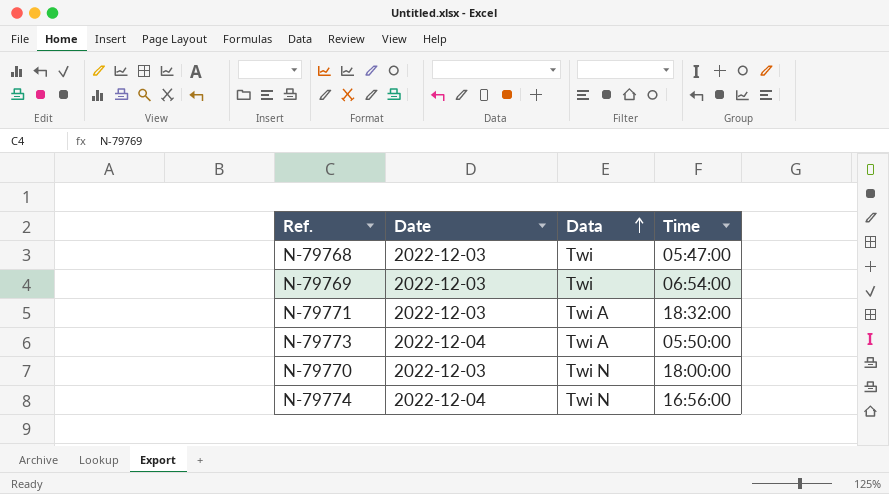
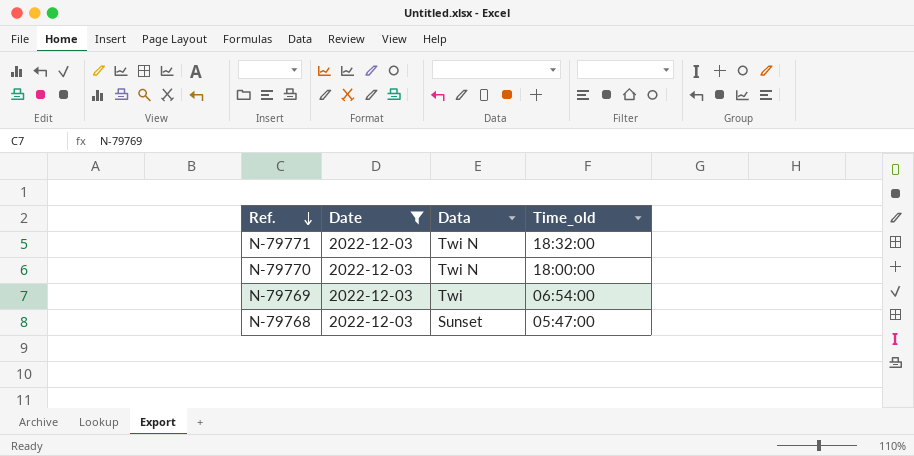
filter: none -> Date = 2022-12-03
row order: Data ascending -> Ref. descending
column name: Time -> Time_old
N-79771 | Data: Twi A -> Twi N
N-79768 | Data: Twi -> Sunset

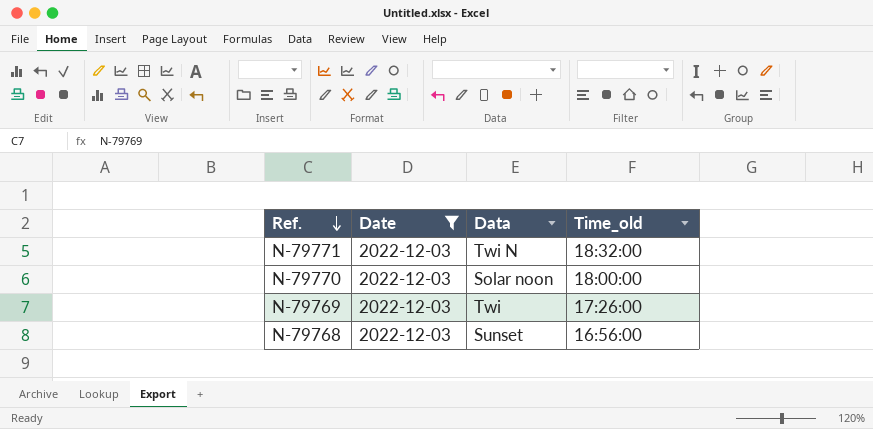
N-79770 | Data: Twi N -> Solar noon
N-79769 | Time_old: 06:54:00 -> 17:26:00
N-79768 | Time_old: 05:47:00 -> 16:56:00

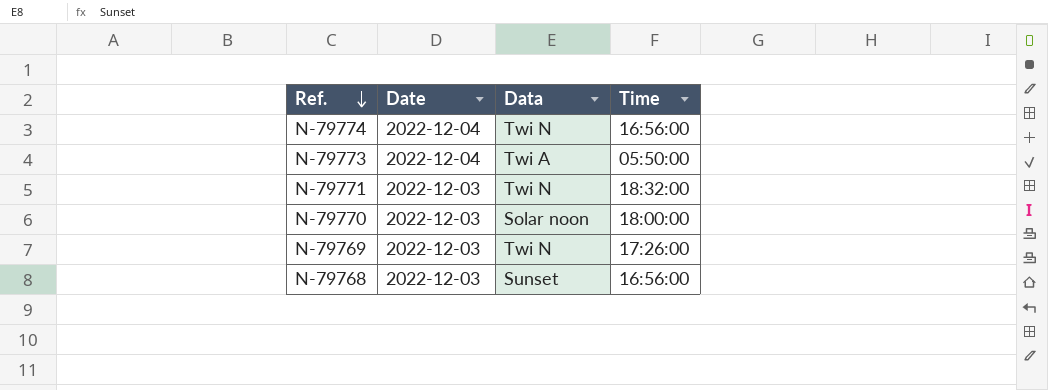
filter: Date = 2022-12-03 -> none
column name: Time_old -> Time
N-79769 | Data: Twi -> Twi N

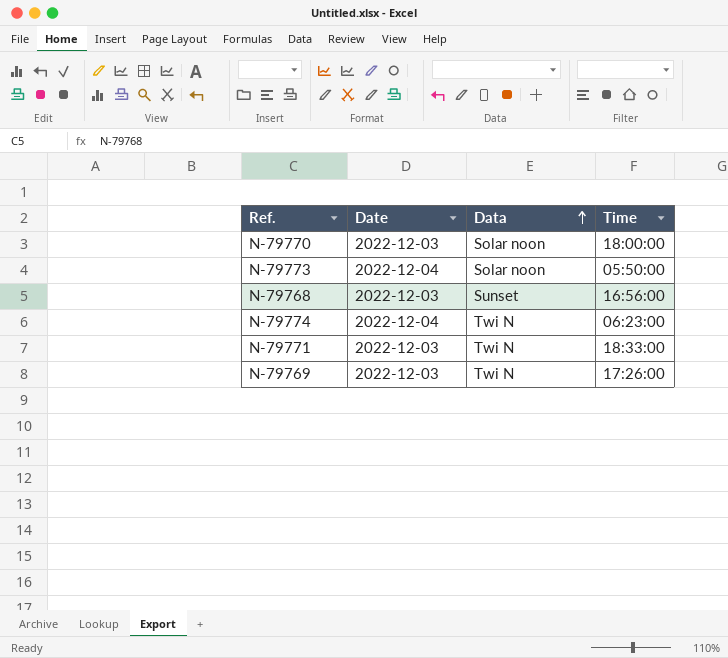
row order: Ref. descending -> Data ascending
N-79773 | Data: Twi A -> Solar noon
N-79774 | Time: 16:56:00 -> 06:23:00
N-79771 | Time: 18:32:00 -> 18:33:00

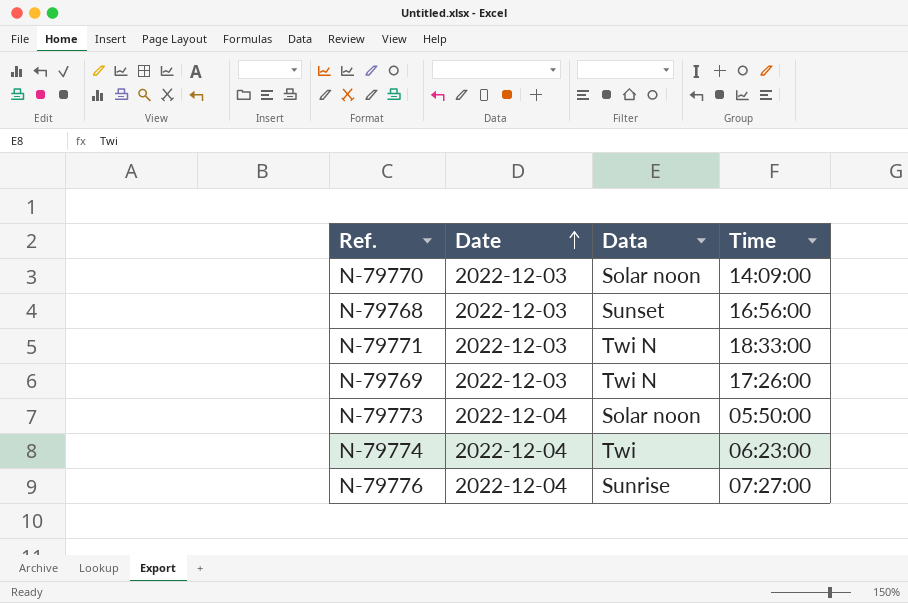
row order: Data ascending -> Date ascending
N-79770 | Time: 18:00:00 -> 14:09:00
N-79774 | Data: Twi N -> Twi
row N-79776: none -> 2022-12-04 | Sunrise | 07:27:00

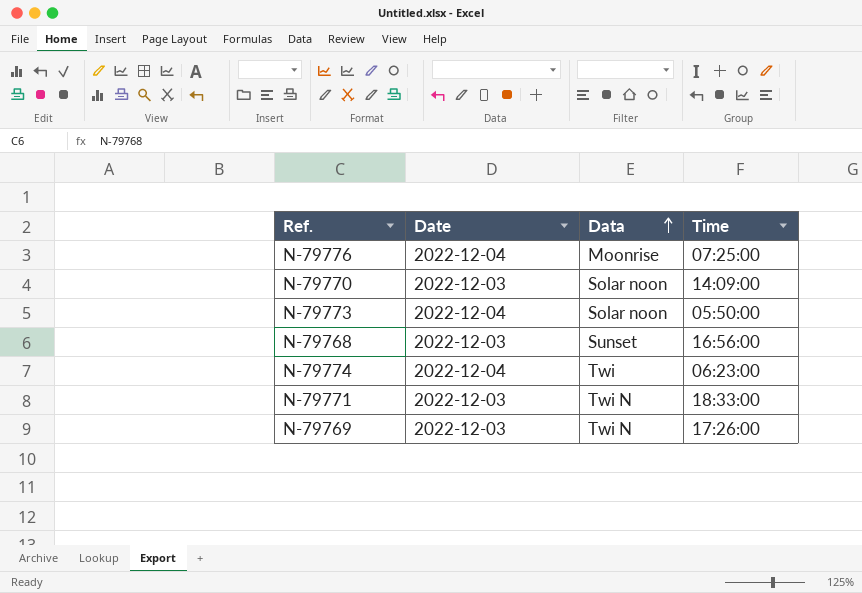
row order: Date ascending -> Data ascending
N-79776 | Data: Sunrise -> Moonrise
N-79776 | Time: 07:27:00 -> 07:25:00

